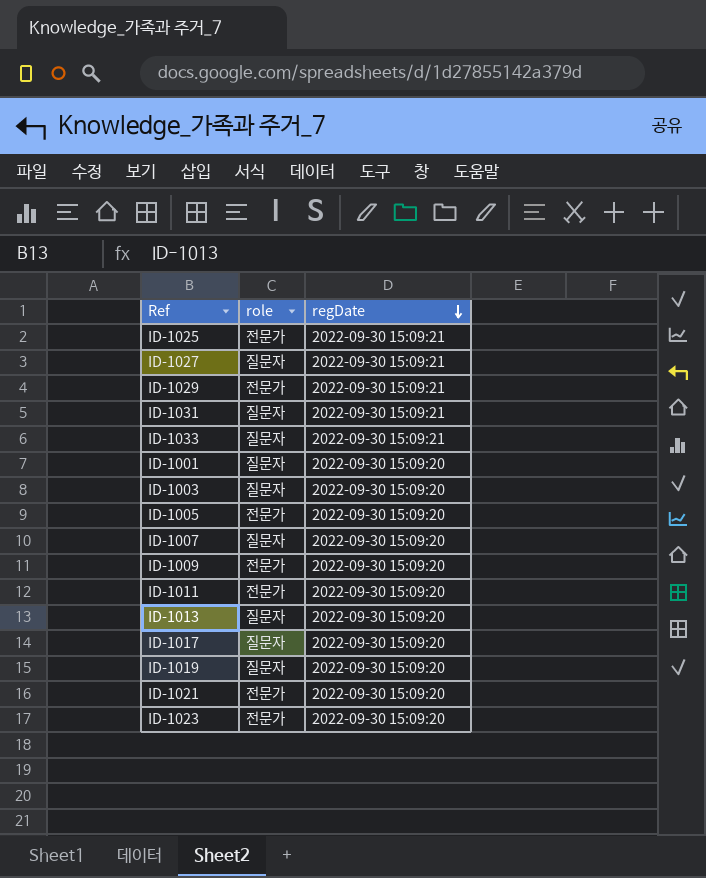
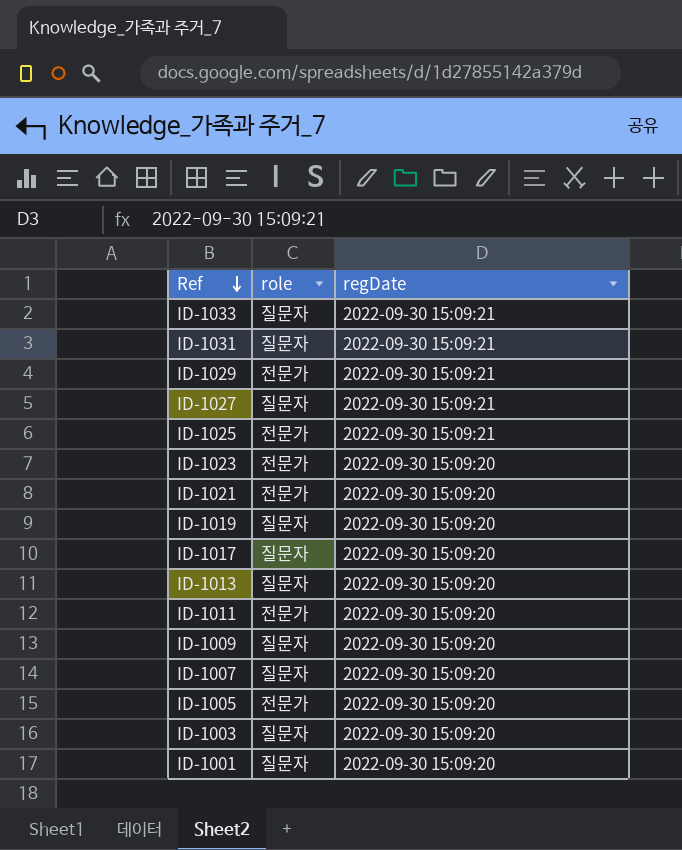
row order: regDate descending -> Ref descending
ID-1009 | role: 전문가 -> 질문자

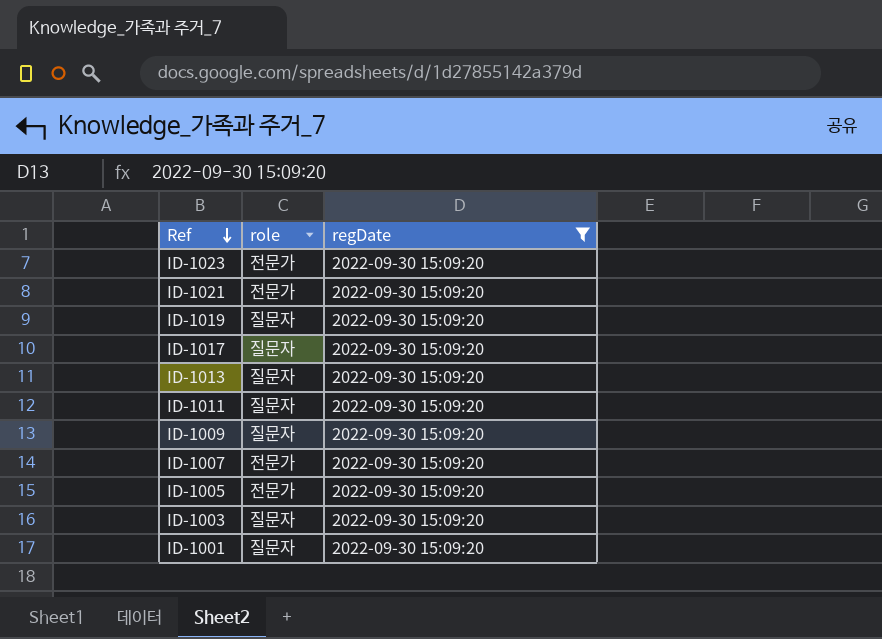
filter: none -> regDate = 2022-09-30 15:09:20
ID-1011 | role: 전문가 -> 질문자
ID-1007 | role: 질문자 -> 전문가

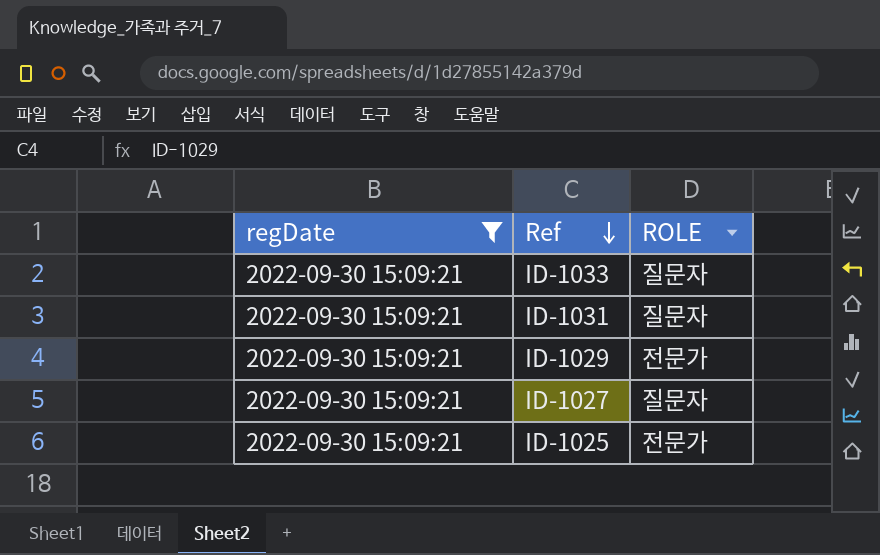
filter: regDate = 2022-09-30 15:09:20 -> regDate = 2022-09-30 15:09:21
column regDate | position: 3 -> 1
column name: role -> ROLE

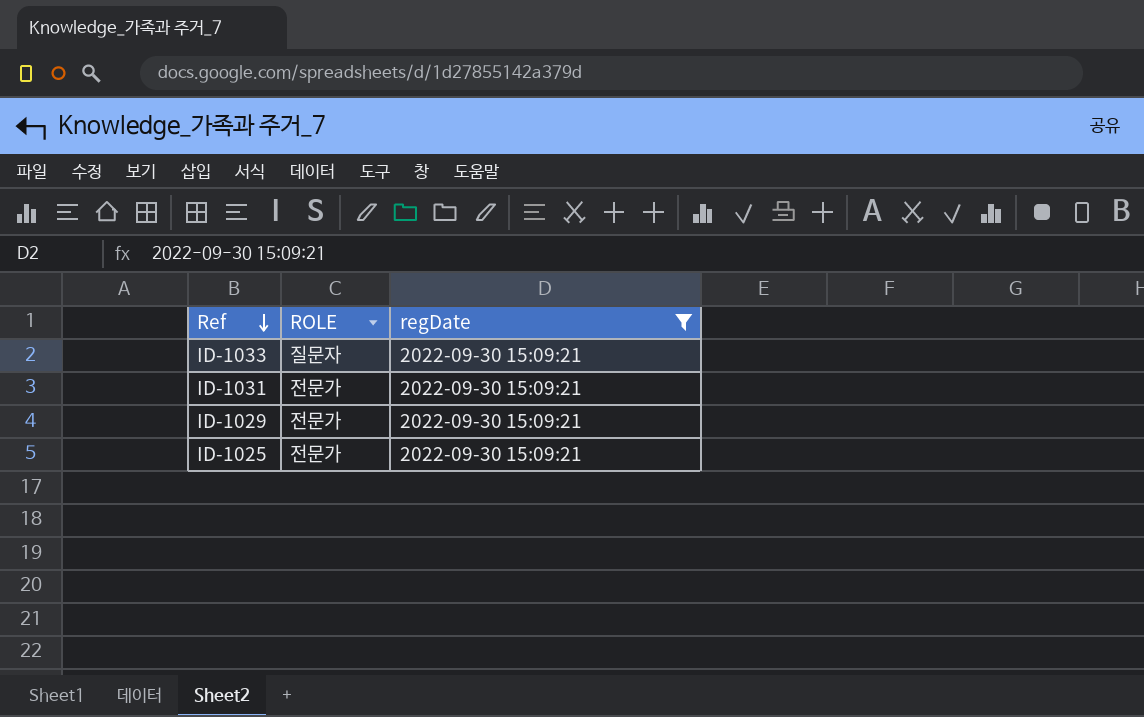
column regDate | position: 1 -> 3
row ID-1027: 2022-09-30 15:09:21 | 질문자 -> none
ID-1031 | ROLE: 질문자 -> 전문가

